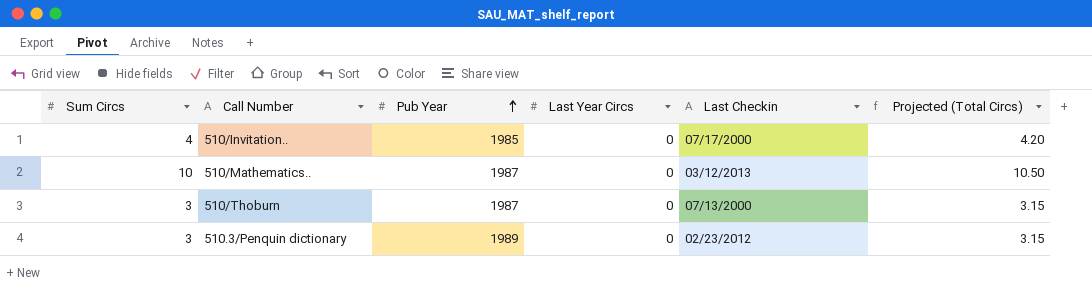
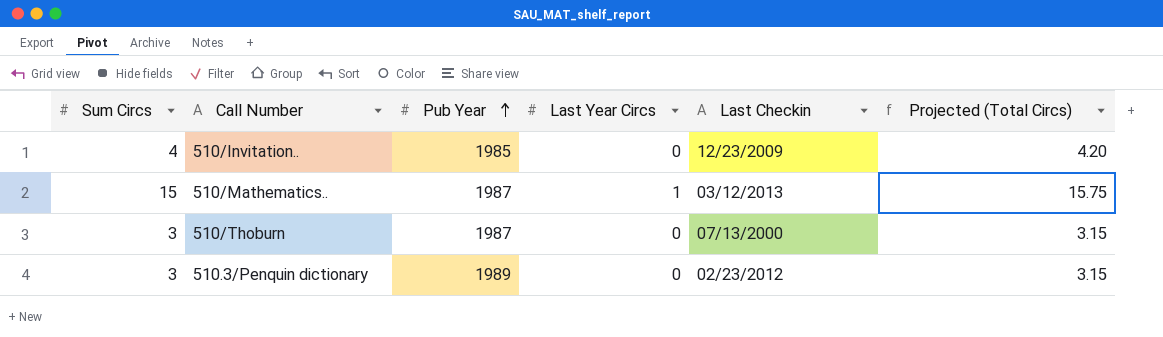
510/Invitation.. | Last Checkin: 07/17/2000 -> 12/23/2009
510/Mathematics.. | Sum Circs: 10 -> 15
510/Mathematics.. | Last Year Circs: 0 -> 1
510/Mathematics.. | Projected (Total Circs): 10.50 -> 15.75

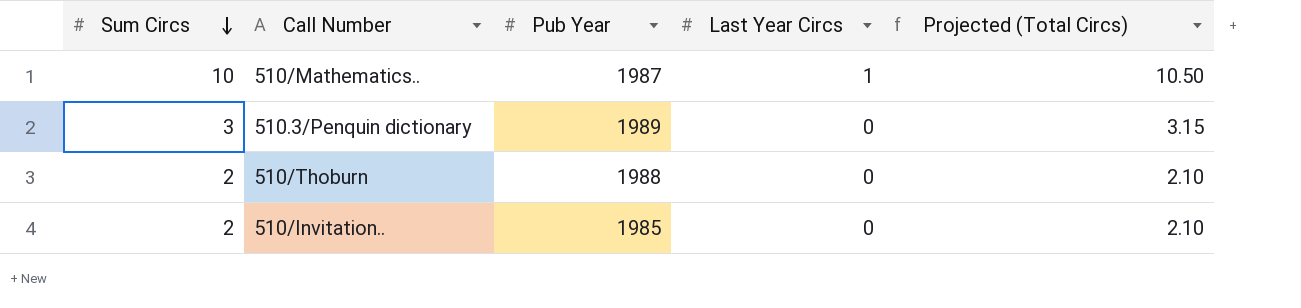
row order: Pub Year ascending -> Sum Circs descending
column Last Checkin | position: 5 -> none
510/Mathematics.. | Sum Circs: 15 -> 10
510/Mathematics.. | Projected (Total Circs): 15.75 -> 10.50
510/Thoburn | Sum Circs: 3 -> 2
510/Thoburn | Pub Year: 1987 -> 1988
510/Thoburn | Projected (Total Circs): 3.15 -> 2.10
510/Invitation.. | Sum Circs: 4 -> 2
510/Invitation.. | Projected (Total Circs): 4.20 -> 2.10

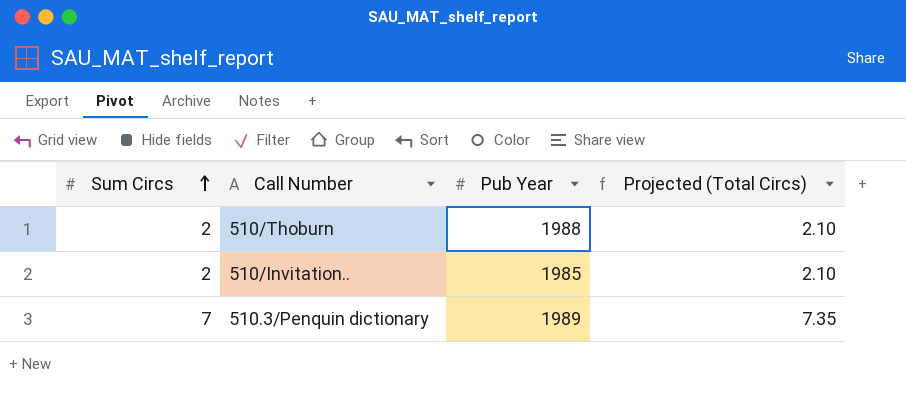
row order: Sum Circs descending -> Sum Circs ascending
column Last Year Circs | position: 4 -> none
row 510/Mathematics..: 10 | 1987 | 1 | 10.50 -> none
510.3/Penquin dictionary | Sum Circs: 3 -> 7
510.3/Penquin dictionary | Projected (Total Circs): 3.15 -> 7.35

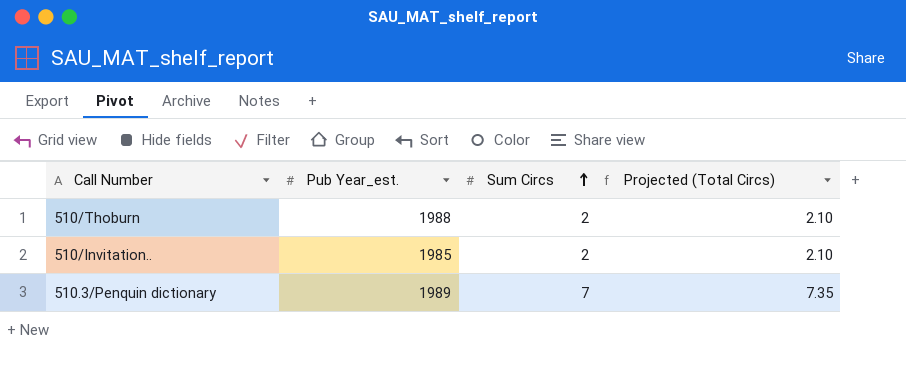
column name: Pub Year -> Pub Year_est.
column Sum Circs | position: 1 -> 3

